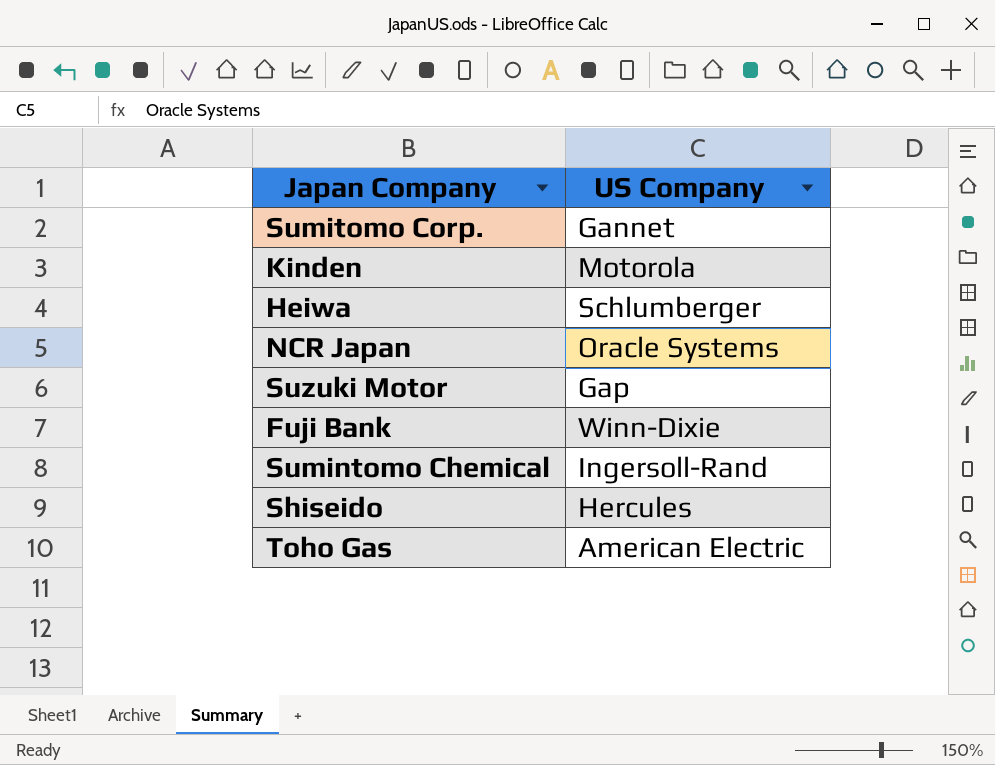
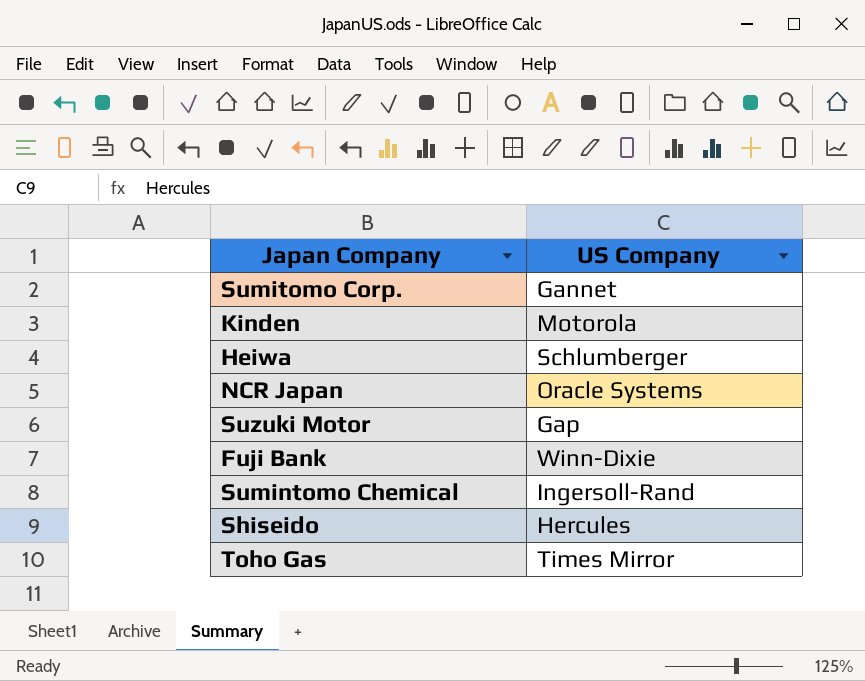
Toho Gas | US Company: American Electric -> Times Mirror

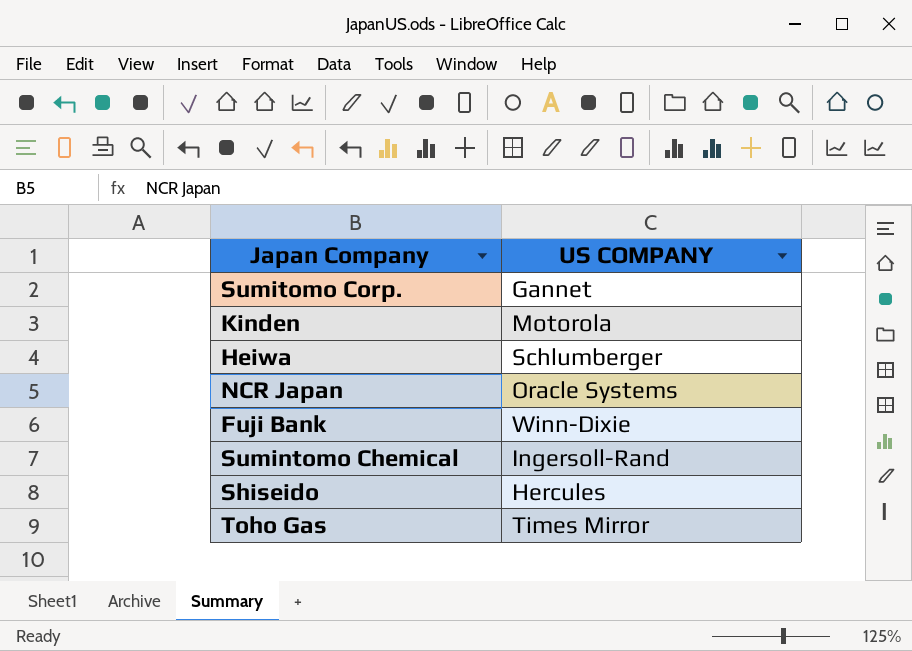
column name: US Company -> US COMPANY
row Suzuki Motor: Gap -> none

